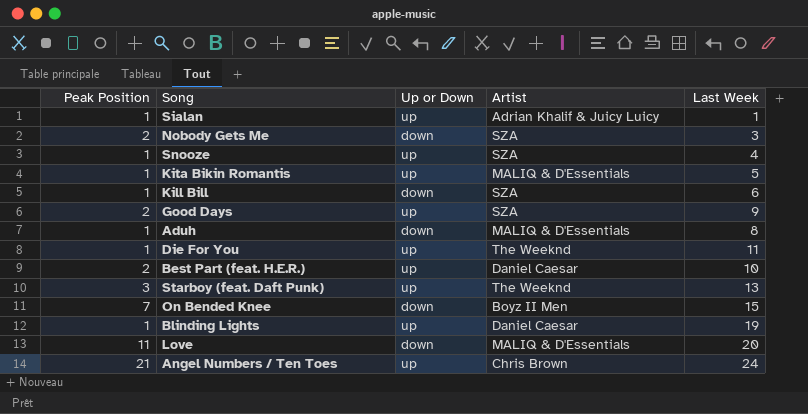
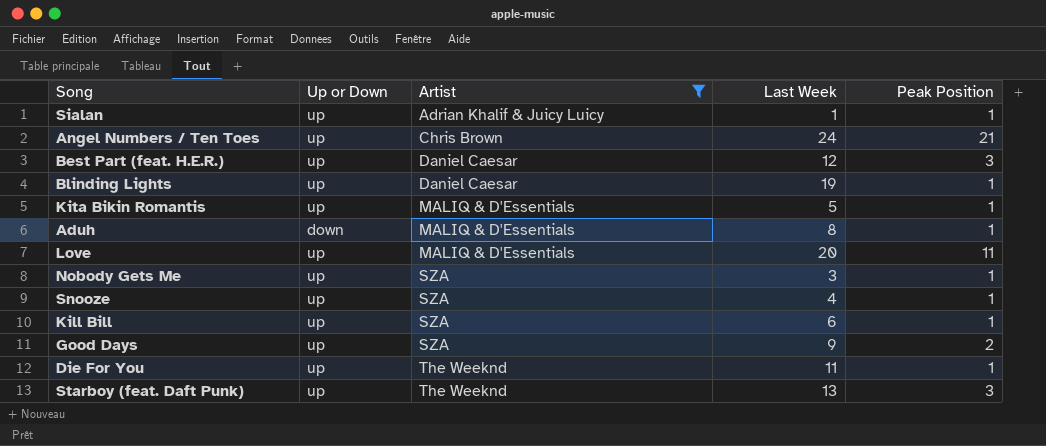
filter: none -> Artist != Boyz II Men
row order: none -> Artist ascending
column Peak Position | position: 1 -> 5
Best Part (feat. H.E.R.) | Last Week: 10 -> 12
Best Part (feat. H.E.R.) | Peak Position: 2 -> 3
Love | Up or Down: down -> up
Nobody Gets Me | Up or Down: down -> up
Nobody Gets Me | Peak Position: 2 -> 1
Kill Bill | Up or Down: down -> up

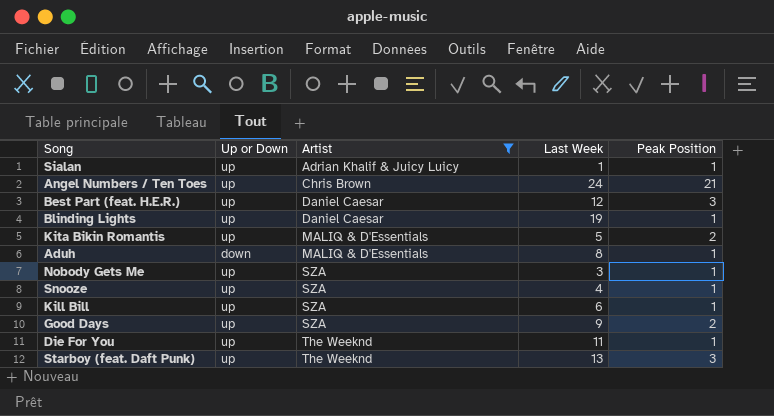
row Love: up | MALIQ & D'Essentials | 20 | 11 -> none
Kita Bikin Romantis | Peak Position: 1 -> 2

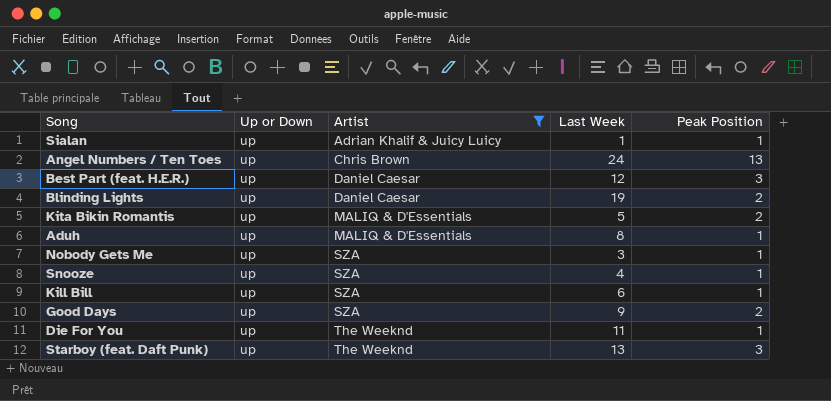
Angel Numbers / Ten Toes | Peak Position: 21 -> 13
Blinding Lights | Peak Position: 1 -> 2
Aduh | Up or Down: down -> up

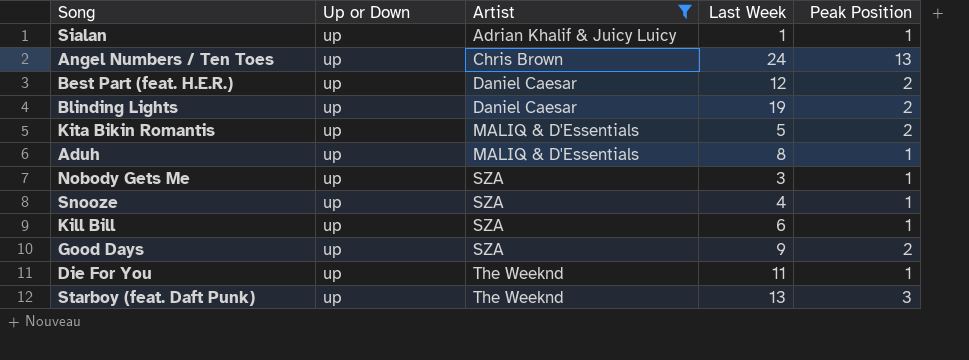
Best Part (feat. H.E.R.) | Peak Position: 3 -> 2

